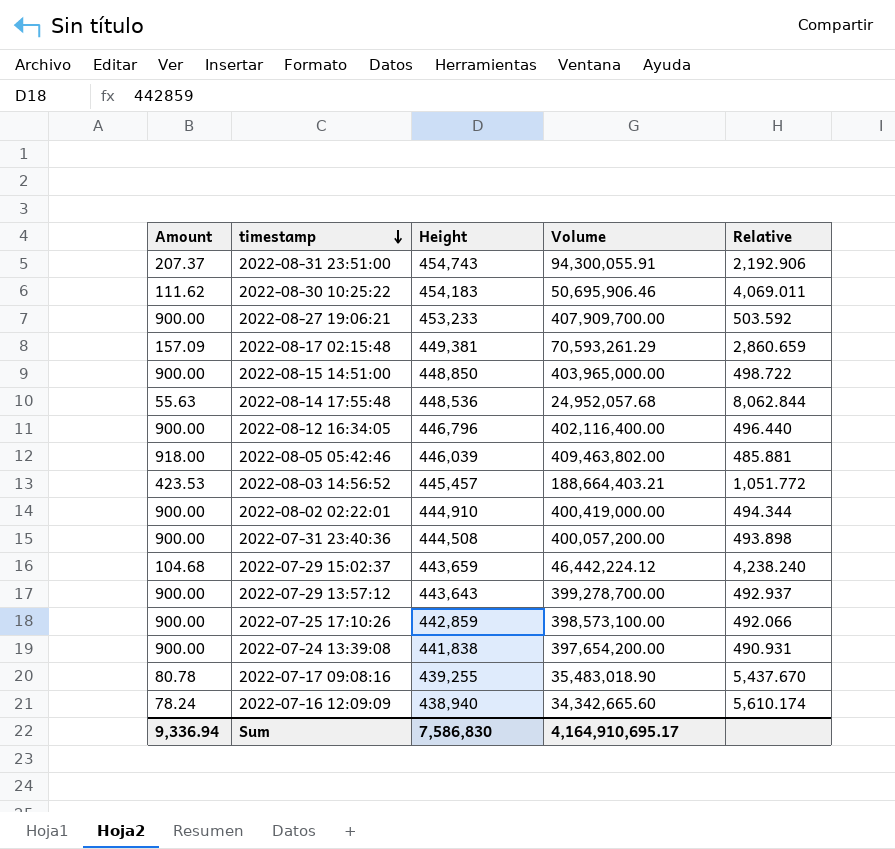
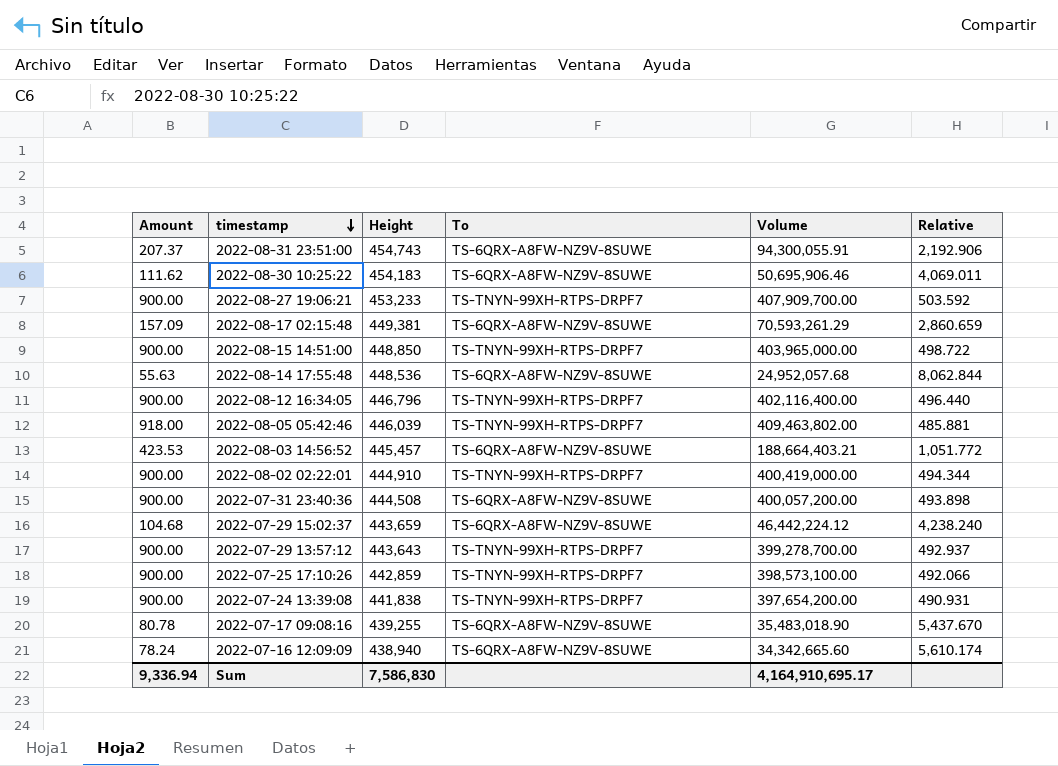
column To | position: none -> 4

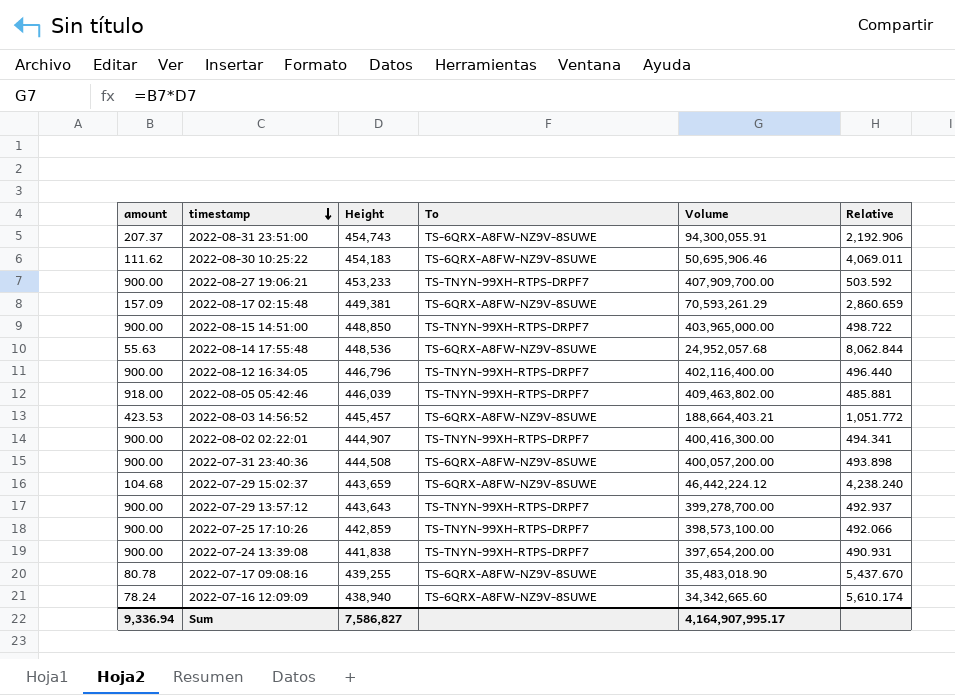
column name: Amount -> amount
2022-08-02 02:22:01 | Height: 444,910 -> 444,907
2022-08-02 02:22:01 | Volume: 400,419,000.00 -> 400,416,300.00
2022-08-02 02:22:01 | Relative: 494.344 -> 494.341
Sum | Height: 7,586,830 -> 7,586,827
Sum | Volume: 4,164,910,695.17 -> 4,164,907,995.17

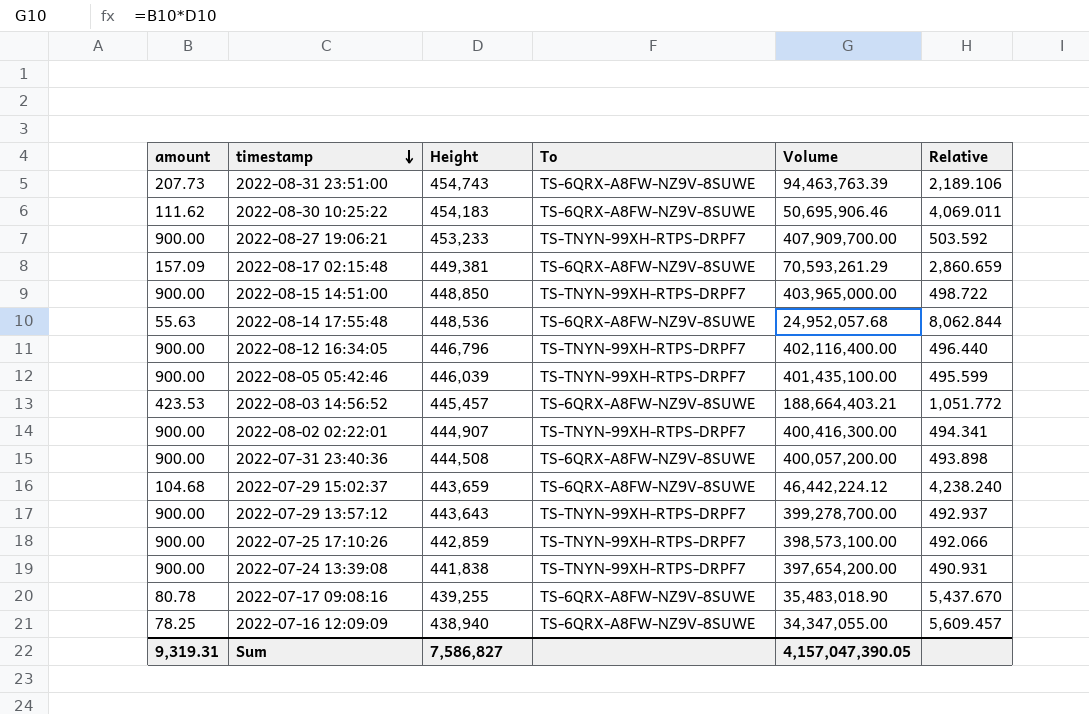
2022-08-31 23:51:00 | amount: 207.37 -> 207.73
2022-08-31 23:51:00 | Volume: 94,300,055.91 -> 94,463,763.39
2022-08-31 23:51:00 | Relative: 2,192.906 -> 2,189.106
2022-08-05 05:42:46 | amount: 918.00 -> 900.00
2022-08-05 05:42:46 | Volume: 409,463,802.00 -> 401,435,100.00
2022-08-05 05:42:46 | Relative: 485.881 -> 495.599
2022-07-16 12:09:09 | amount: 78.24 -> 78.25
2022-07-16 12:09:09 | Volume: 34,342,665.60 -> 34,347,055.00
2022-07-16 12:09:09 | Relative: 5,610.174 -> 5,609.457
Sum | amount: 9,336.94 -> 9,319.31
Sum | Volume: 4,164,907,995.17 -> 4,157,047,390.05

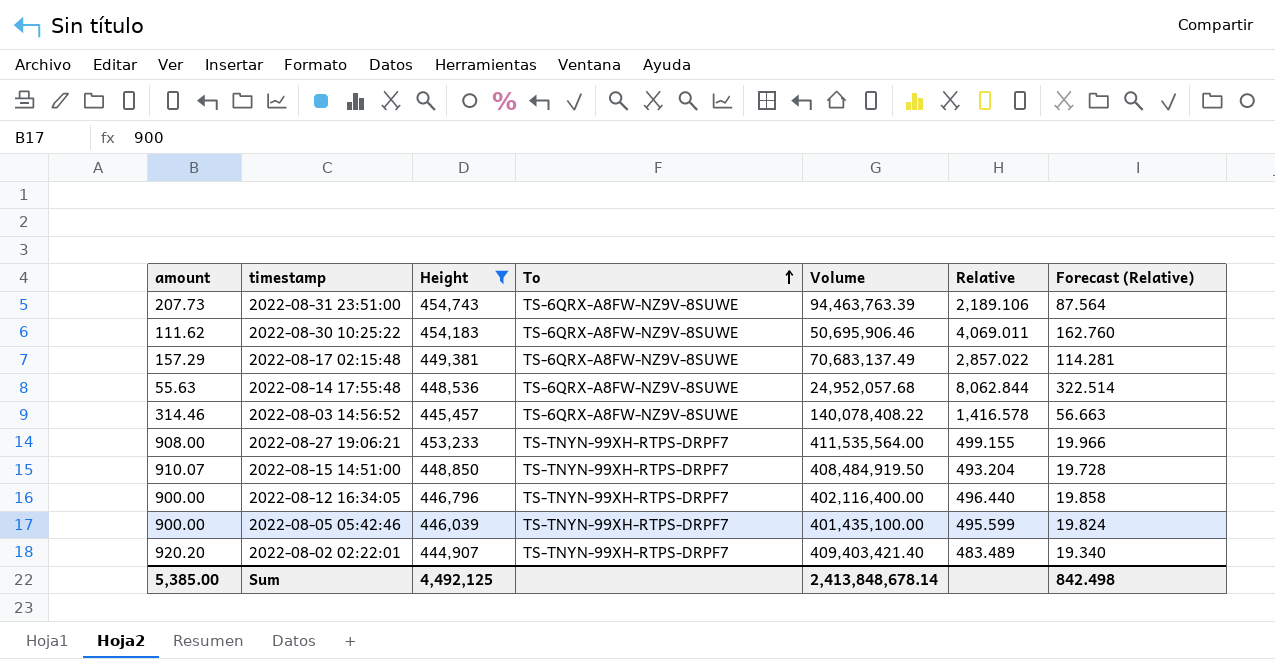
filter: none -> Height >= 444,907
row order: timestamp descending -> To ascending
column Forecast (Relative) | formula: none -> [Relative] * 0.04
2022-08-17 02:15:48 | amount: 157.09 -> 157.29
2022-08-17 02:15:48 | Volume: 70,593,261.29 -> 70,683,137.49
2022-08-17 02:15:48 | Relative: 2,860.659 -> 2,857.022
2022-08-03 14:56:52 | amount: 423.53 -> 314.46
2022-08-03 14:56:52 | Volume: 188,664,403.21 -> 140,078,408.22
2022-08-03 14:56:52 | Relative: 1,051.772 -> 1,416.578
2022-08-27 19:06:21 | amount: 900.00 -> 908.00
2022-08-27 19:06:21 | Volume: 407,909,700.00 -> 411,535,564.00
2022-08-27 19:06:21 | Relative: 503.592 -> 499.155
2022-08-15 14:51:00 | amount: 900.00 -> 910.07
2022-08-15 14:51:00 | Volume: 403,965,000.00 -> 408,484,919.50
2022-08-15 14:51:00 | Relative: 498.722 -> 493.204
2022-08-02 02:22:01 | amount: 900.00 -> 920.20
2022-08-02 02:22:01 | Volume: 400,416,300.00 -> 409,403,421.40
2022-08-02 02:22:01 | Relative: 494.341 -> 483.489
Sum | amount: 9,319.31 -> 5,385.00
Sum | Height: 7,586,827 -> 4,492,125
Sum | Volume: 4,157,047,390.05 -> 2,413,848,678.14

